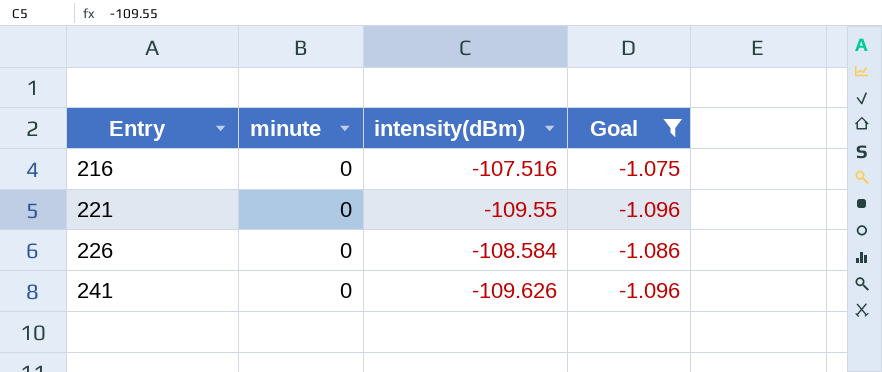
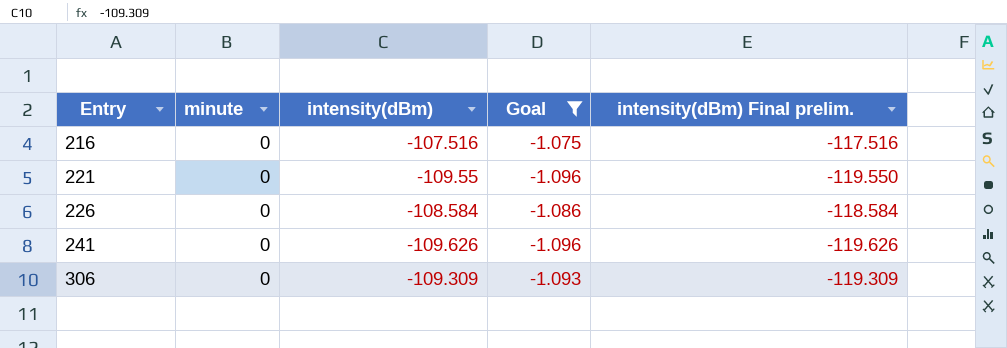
column intensity(dBm) Final prelim. | formula: none -> [intensity(dBm)] - 10
row 306: none -> 0 | -109.309 | -1.093 | -119.309

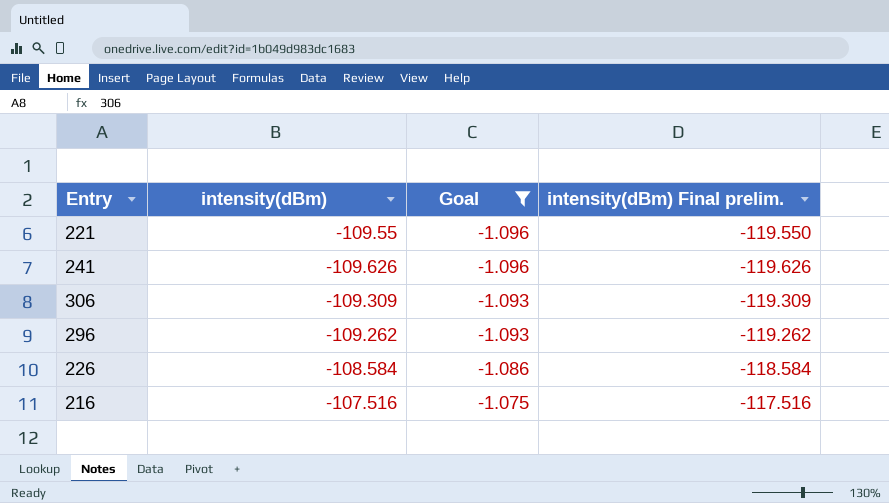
row order: Entry ascending -> Goal ascending
column minute | position: 2 -> none
row 296: none -> -109.262 | -1.093 | -119.262

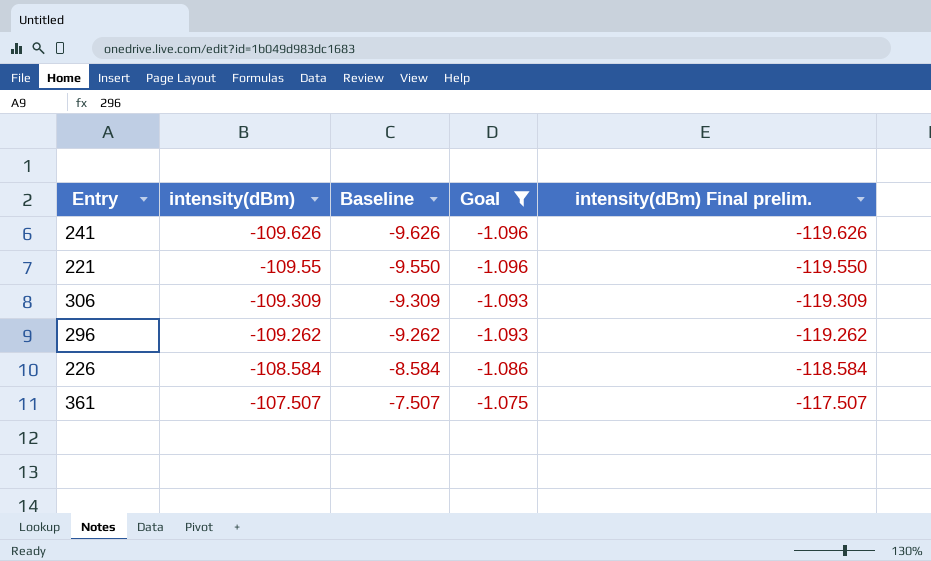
row order: Goal ascending -> intensity(dBm) ascending
column Baseline | formula: none -> [intensity(dBm)] + 100
row 216: -107.516 | -1.075 | -117.516 -> none
row 361: none -> -107.507 | -7.507 | -1.075 | -117.507

